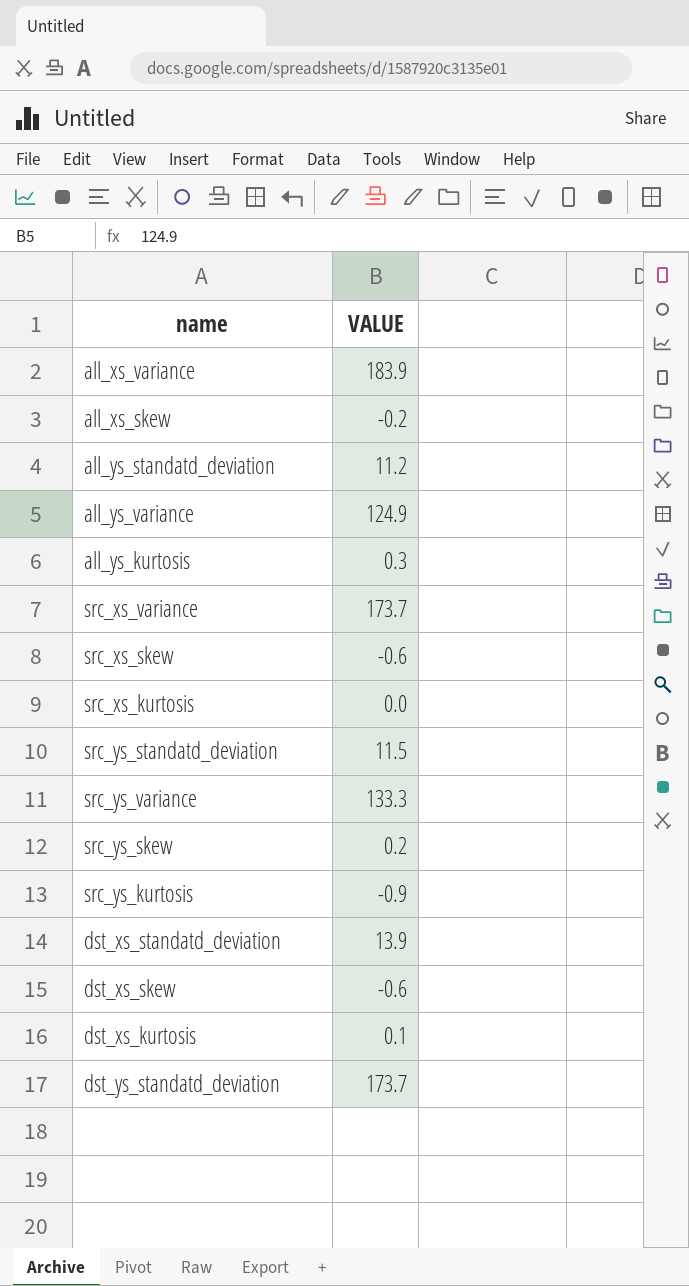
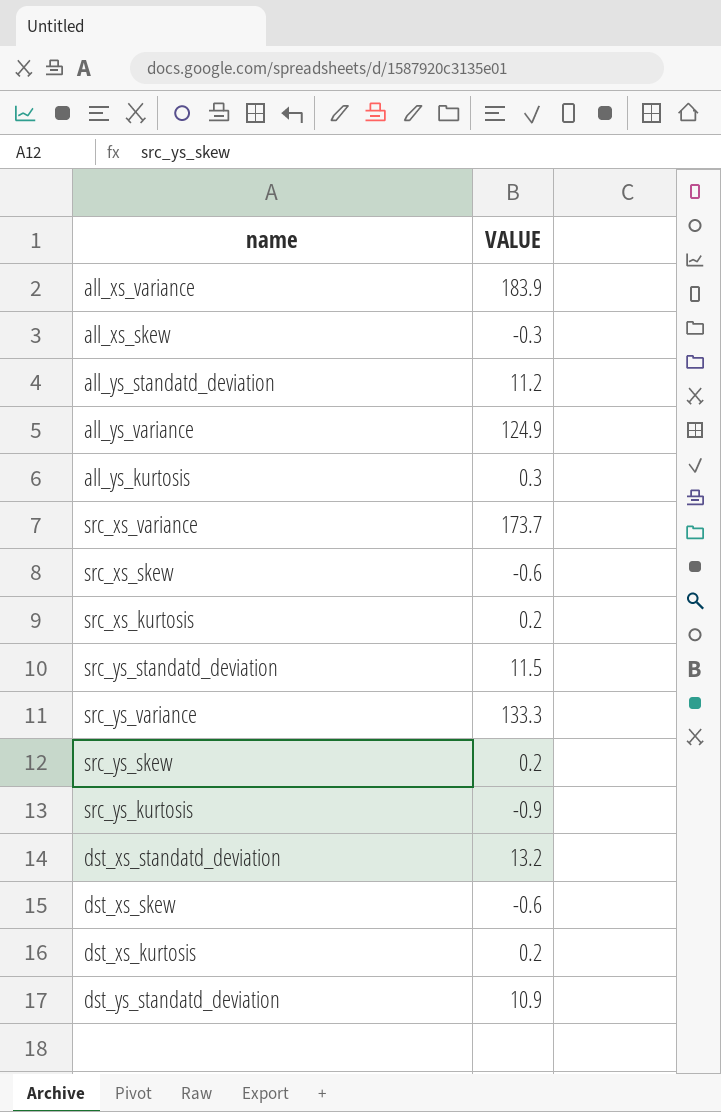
all_xs_skew | VALUE: -0.2 -> -0.3
src_xs_kurtosis | VALUE: 0.0 -> 0.2
dst_xs_standatd_deviation | VALUE: 13.9 -> 13.2
dst_xs_kurtosis | VALUE: 0.1 -> 0.2
dst_ys_standatd_deviation | VALUE: 173.7 -> 10.9

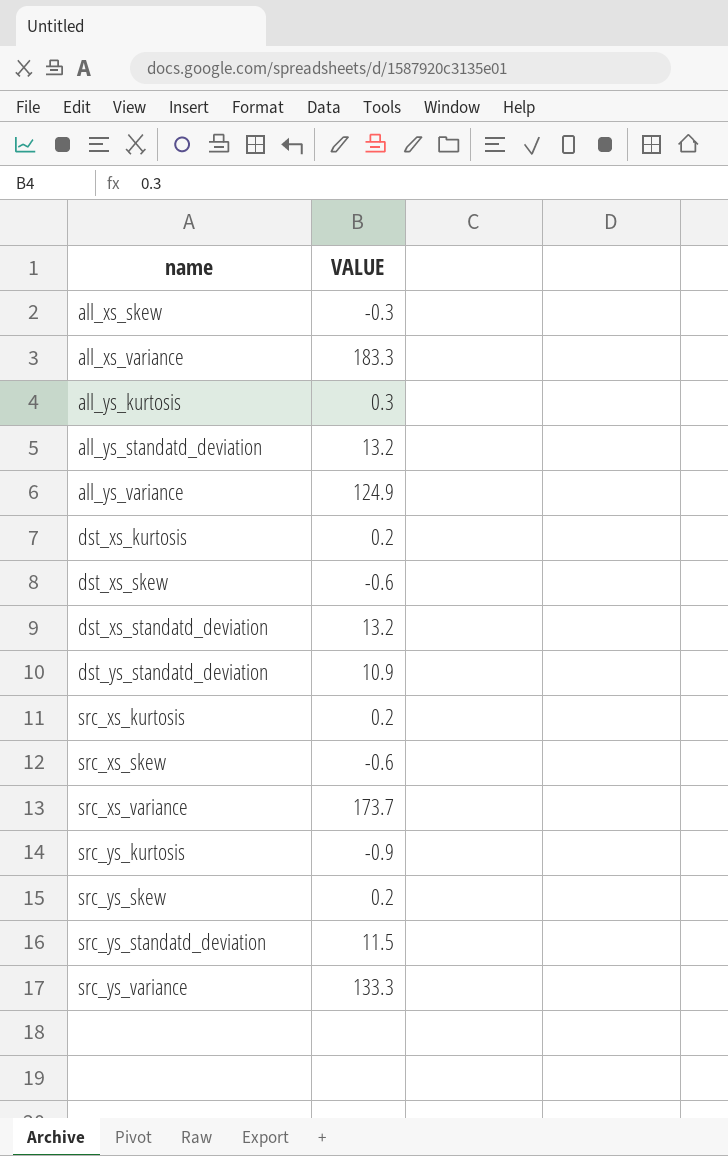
row order: none -> name ascending
all_xs_variance | VALUE: 183.9 -> 183.3
all_ys_standatd_deviation | VALUE: 11.2 -> 13.2

